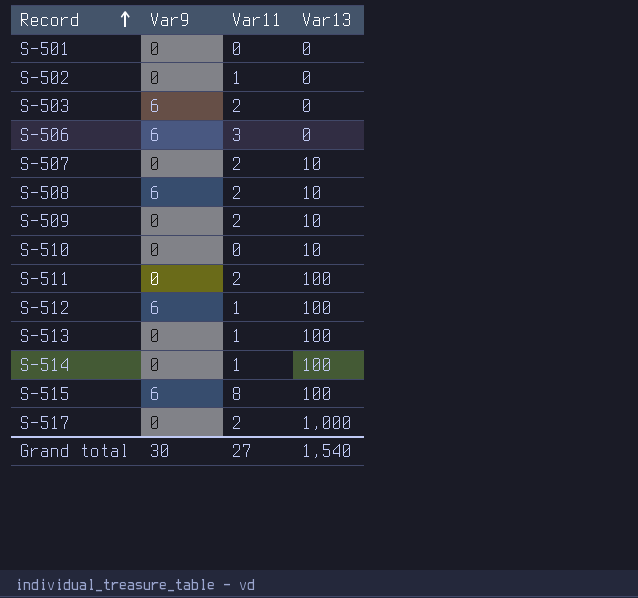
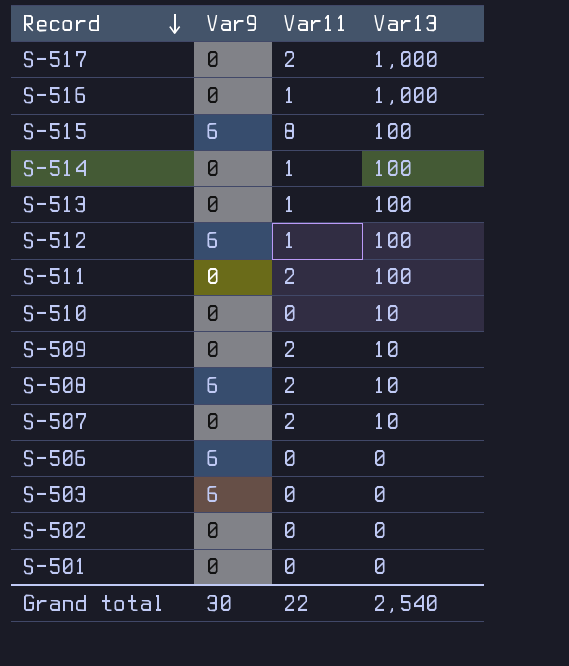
row order: Record ascending -> Record descending
row S-516: none -> 0 | 1 | 1,000
S-506 | Var11: 3 -> 0
S-503 | Var11: 2 -> 0
S-502 | Var11: 1 -> 0
Grand total | Var11: 27 -> 22
Grand total | Var13: 1,540 -> 2,540

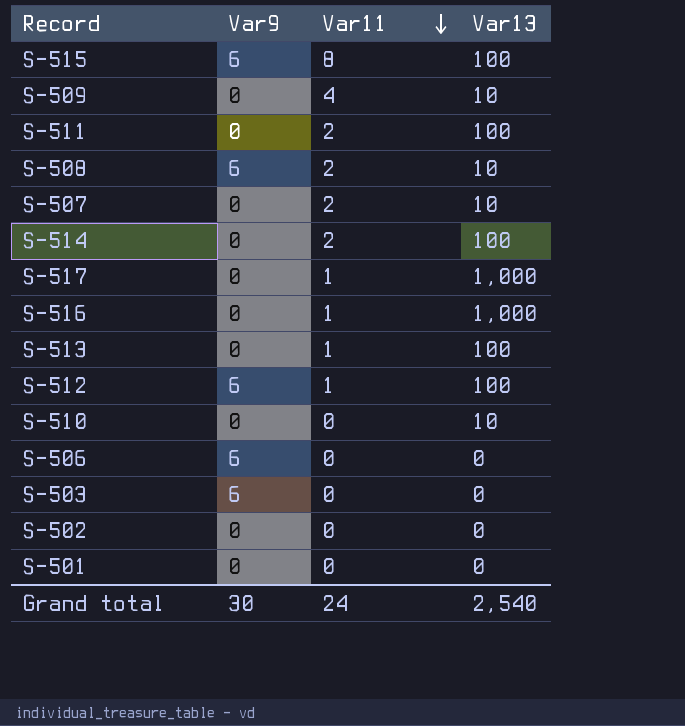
row order: Record descending -> Var11 descending
S-509 | Var11: 2 -> 4
S-514 | Var11: 1 -> 2
S-517 | Var11: 2 -> 1
Grand total | Var11: 22 -> 24

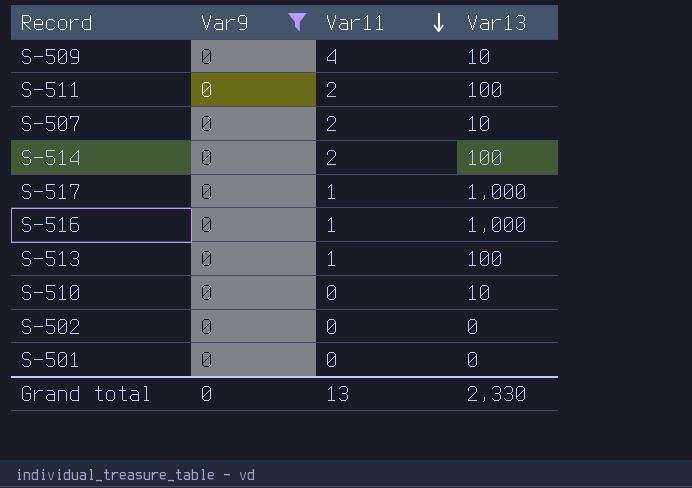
filter: none -> Var9 = 0
Grand total | Var9: 30 -> 0
Grand total | Var11: 24 -> 13
Grand total | Var13: 2,540 -> 2,330

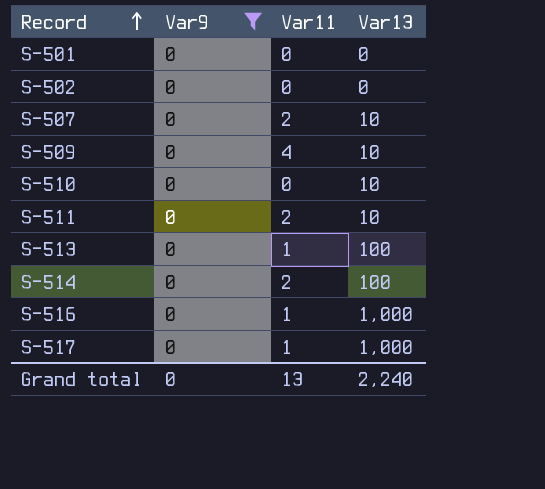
row order: Var11 descending -> Record ascending
S-511 | Var13: 100 -> 10
Grand total | Var13: 2,330 -> 2,240

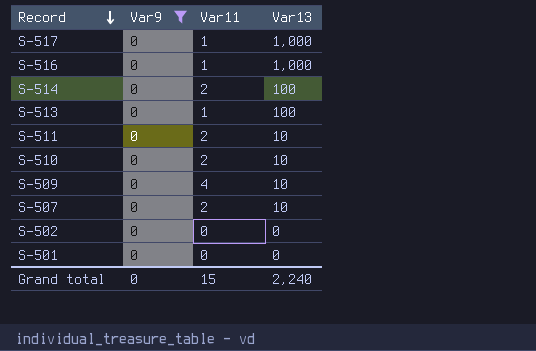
row order: Record ascending -> Record descending
S-510 | Var11: 0 -> 2
Grand total | Var11: 13 -> 15

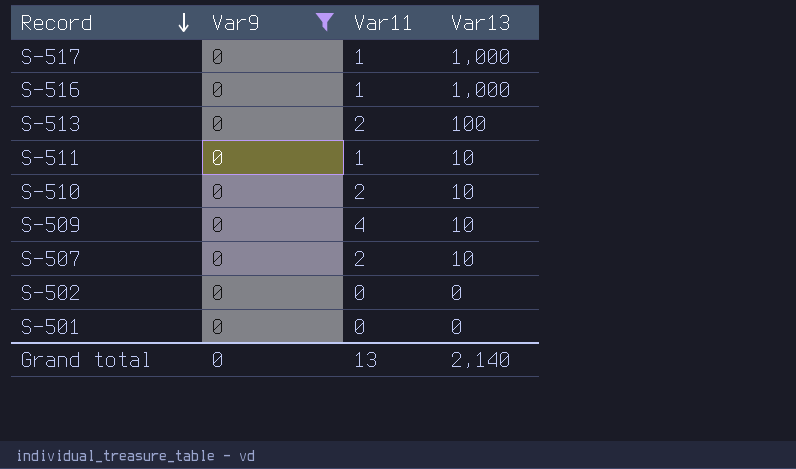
row S-514: 0 | 2 | 100 -> none
S-513 | Var11: 1 -> 2
S-511 | Var11: 2 -> 1
Grand total | Var11: 15 -> 13
Grand total | Var13: 2,240 -> 2,140

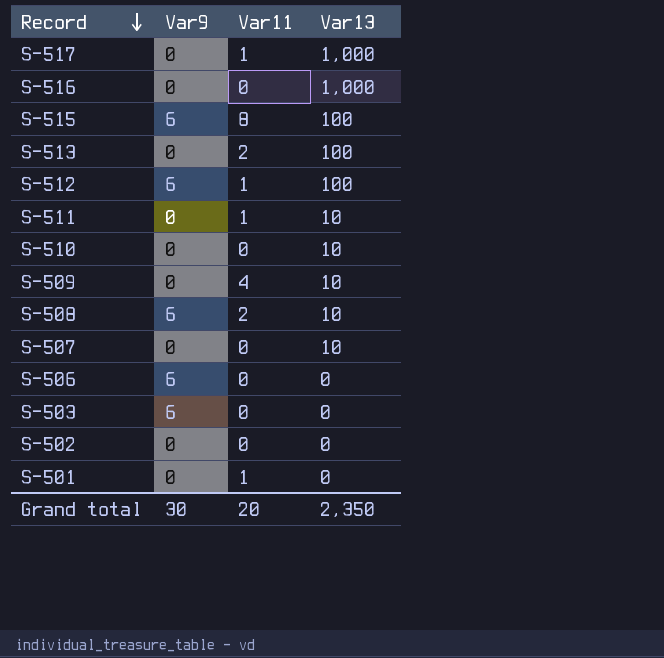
filter: Var9 = 0 -> none
S-516 | Var11: 1 -> 0
S-510 | Var11: 2 -> 0
S-507 | Var11: 2 -> 0
S-501 | Var11: 0 -> 1
Grand total | Var9: 0 -> 30
Grand total | Var11: 13 -> 20
Grand total | Var13: 2,140 -> 2,350

